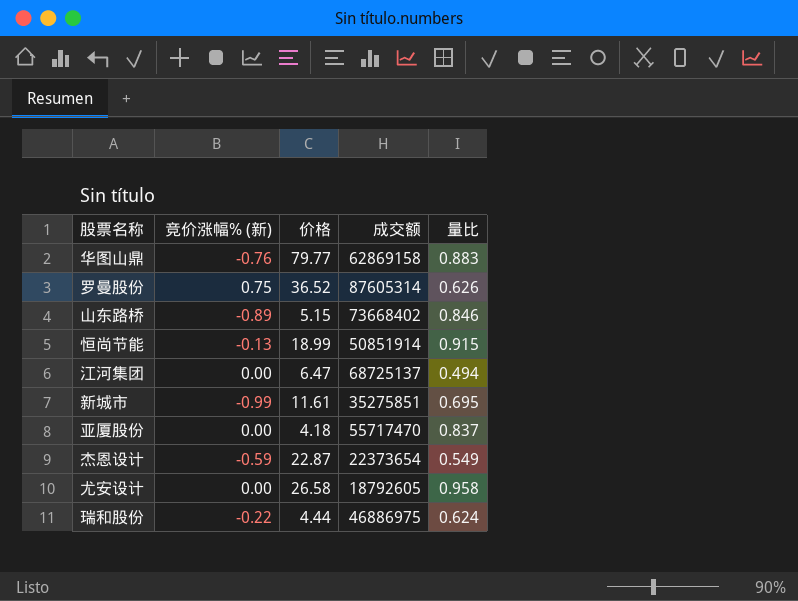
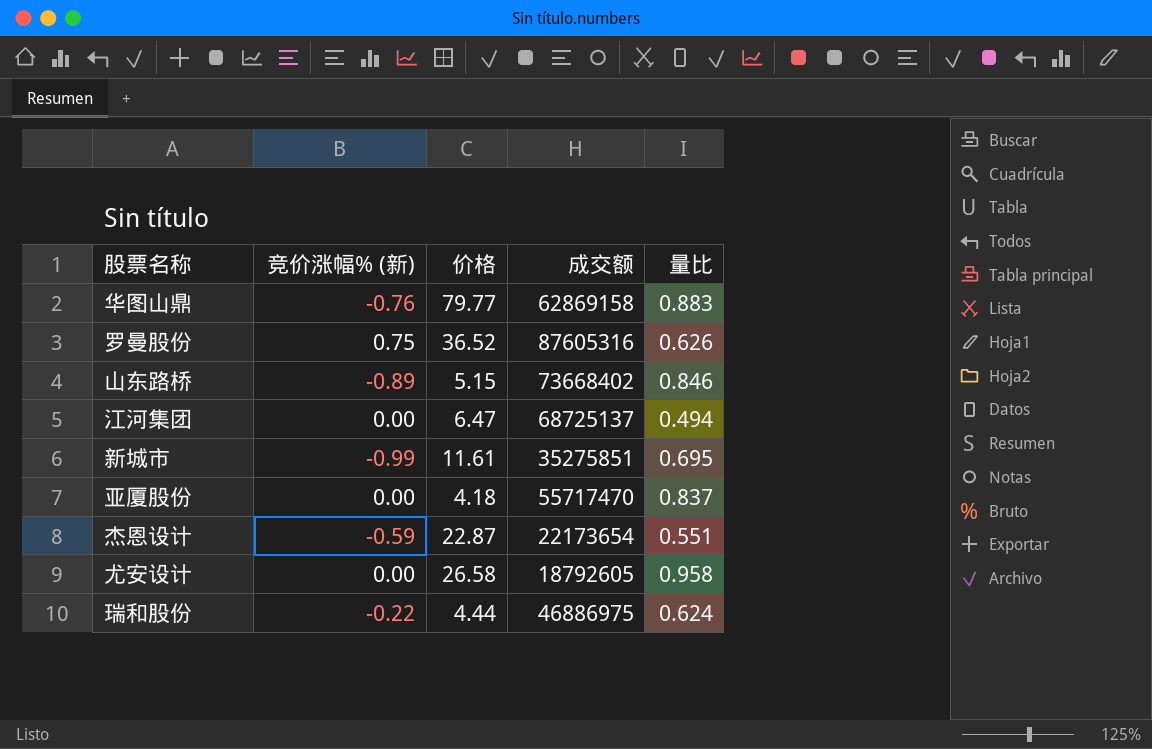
row 恒尚节能: -0.13 | 18.99 | 50851914 | 0.915 -> none
罗曼股份 | 成交额: 87605314 -> 87605316
杰恩设计 | 成交额: 22373654 -> 22173654
杰恩设计 | 量比: 0.549 -> 0.551

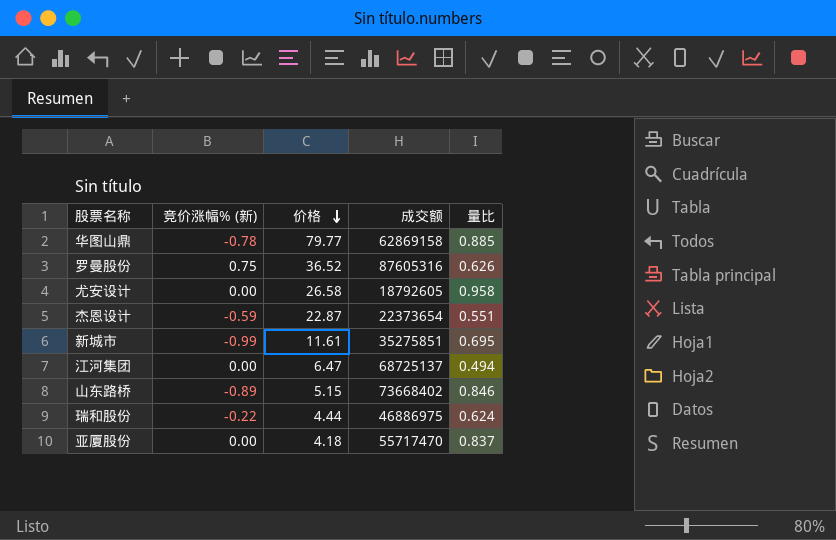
row order: none -> 价格 descending
华图山鼎 | 竞价涨幅% (新): -0.76 -> -0.78
华图山鼎 | 量比: 0.883 -> 0.885
杰恩设计 | 成交额: 22173654 -> 22373654

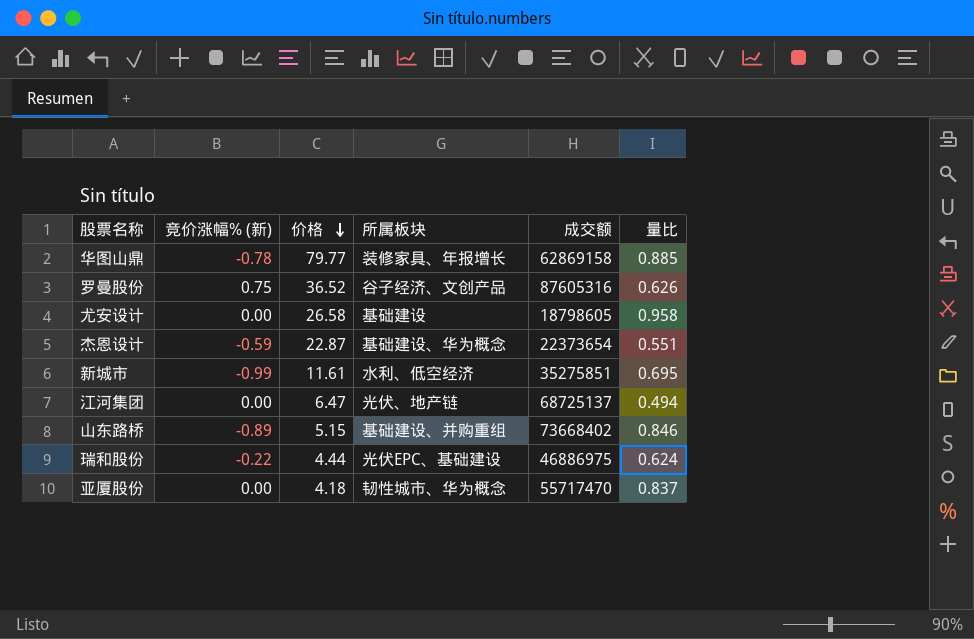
column 所属板块 | position: none -> 4
尤安设计 | 成交额: 18792605 -> 18798605

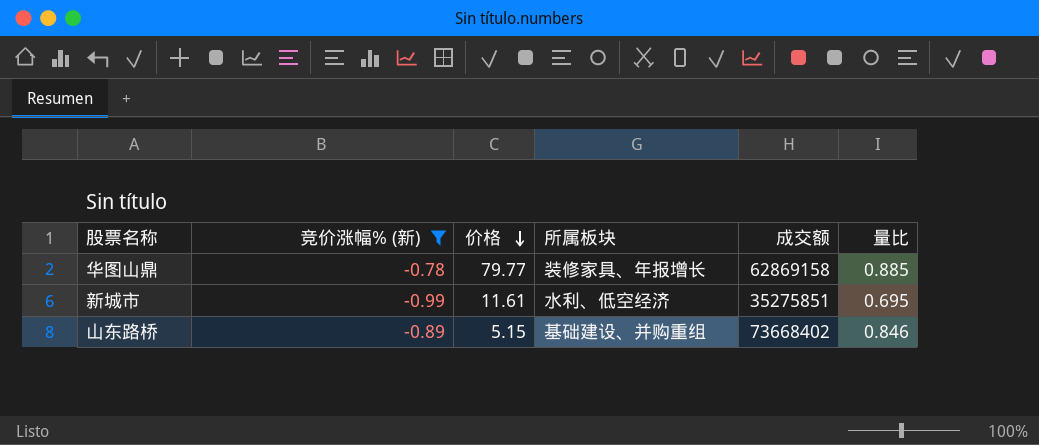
filter: none -> 竞价涨幅% (新) <= -0.78

